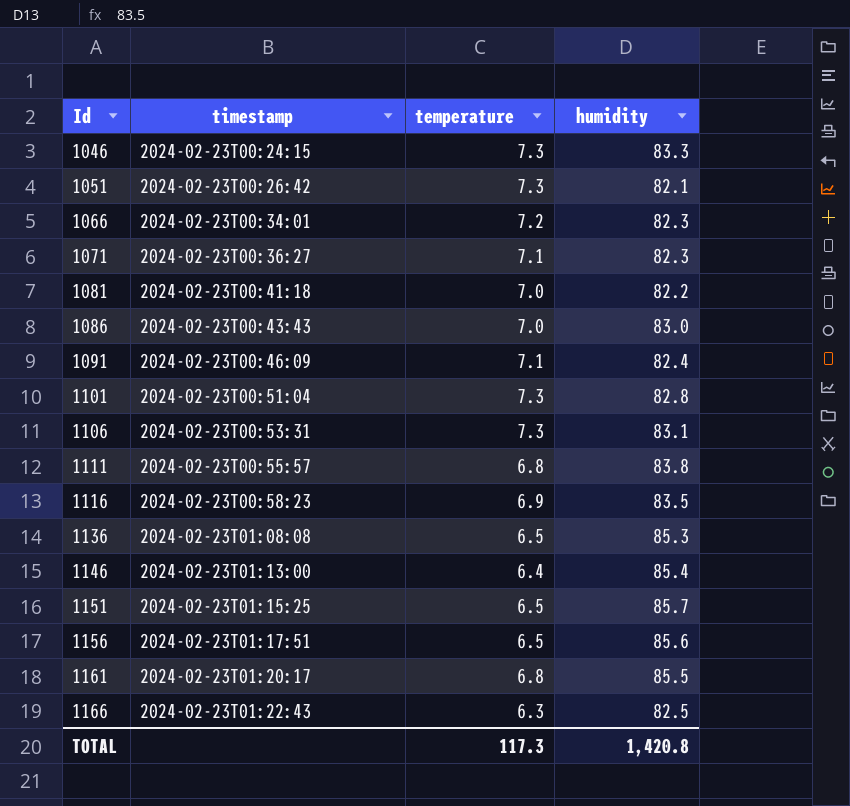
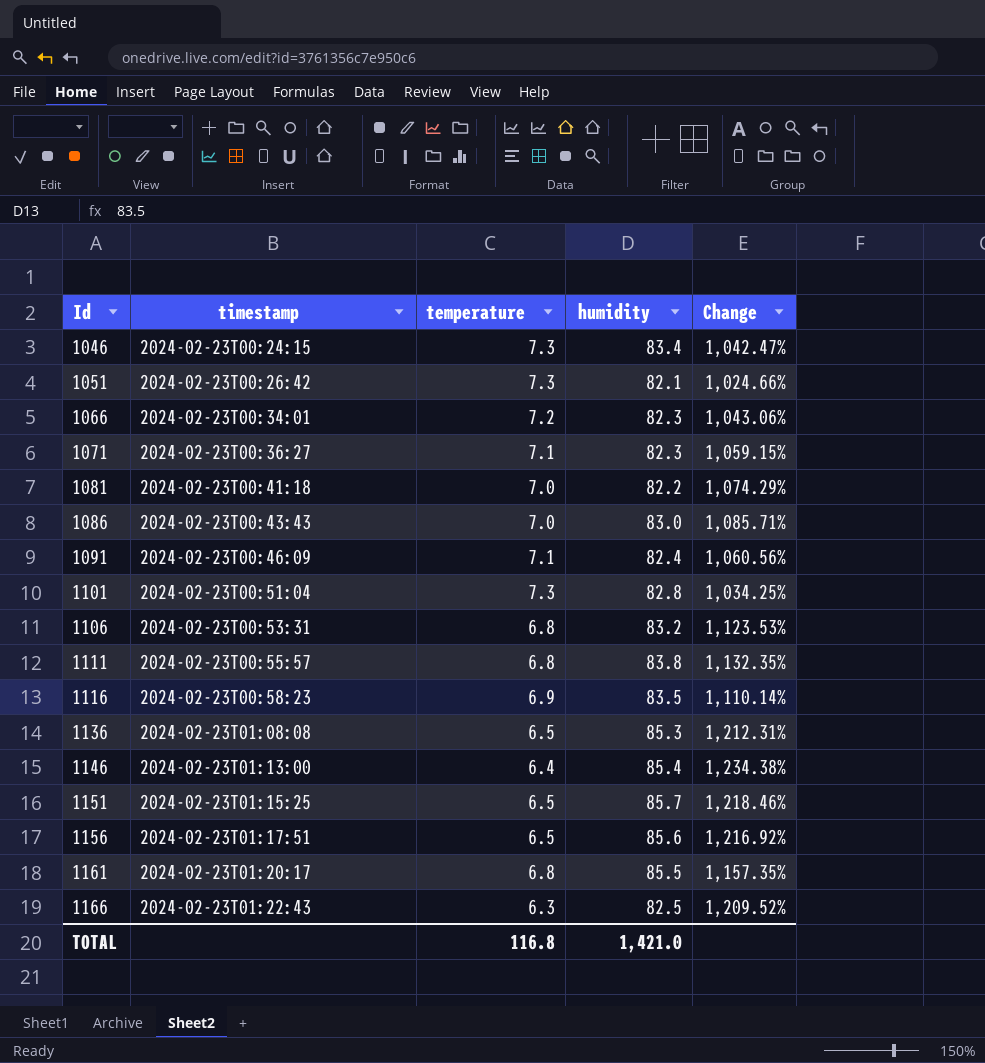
column Change | formula: none -> ([humidity] - [temperature]) / [temperature]
1046 | humidity: 83.3 -> 83.4
1106 | temperature: 7.3 -> 6.8
1106 | humidity: 83.1 -> 83.2
TOTAL | temperature: 117.3 -> 116.8
TOTAL | humidity: 1,420.8 -> 1,421.0

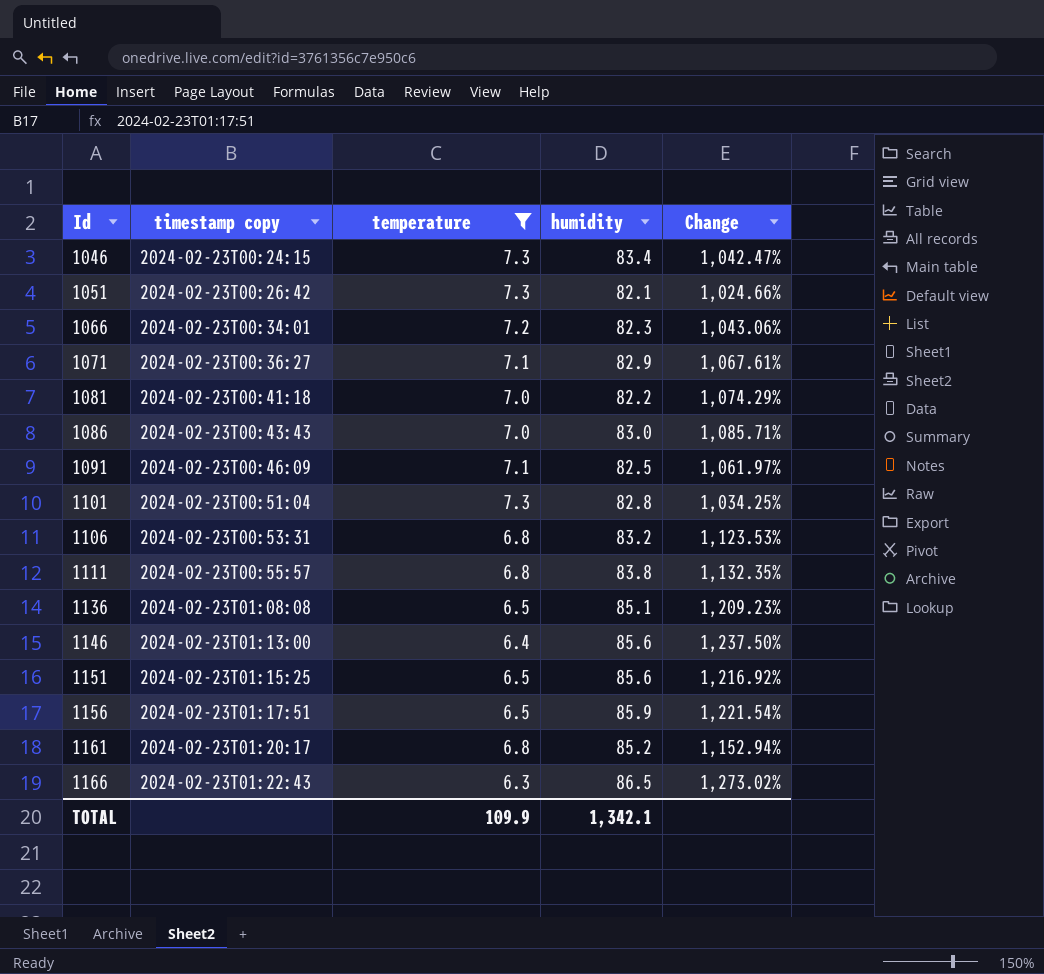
filter: none -> temperature != 6.9
column name: timestamp -> timestamp copy
1071 | humidity: 82.3 -> 82.9
1071 | Change: 1,059.15% -> 1,067.61%
1091 | humidity: 82.4 -> 82.5
1091 | Change: 1,060.56% -> 1,061.97%
1136 | humidity: 85.3 -> 85.1
1136 | Change: 1,212.31% -> 1,209.23%
1146 | humidity: 85.4 -> 85.6
1146 | Change: 1,234.38% -> 1,237.50%
1151 | humidity: 85.7 -> 85.6
1151 | Change: 1,218.46% -> 1,216.92%
1156 | humidity: 85.6 -> 85.9
1156 | Change: 1,216.92% -> 1,221.54%
1161 | humidity: 85.5 -> 85.2
1161 | Change: 1,157.35% -> 1,152.94%
1166 | humidity: 82.5 -> 86.5
1166 | Change: 1,209.52% -> 1,273.02%
TOTAL | temperature: 116.8 -> 109.9
TOTAL | humidity: 1,421.0 -> 1,342.1

